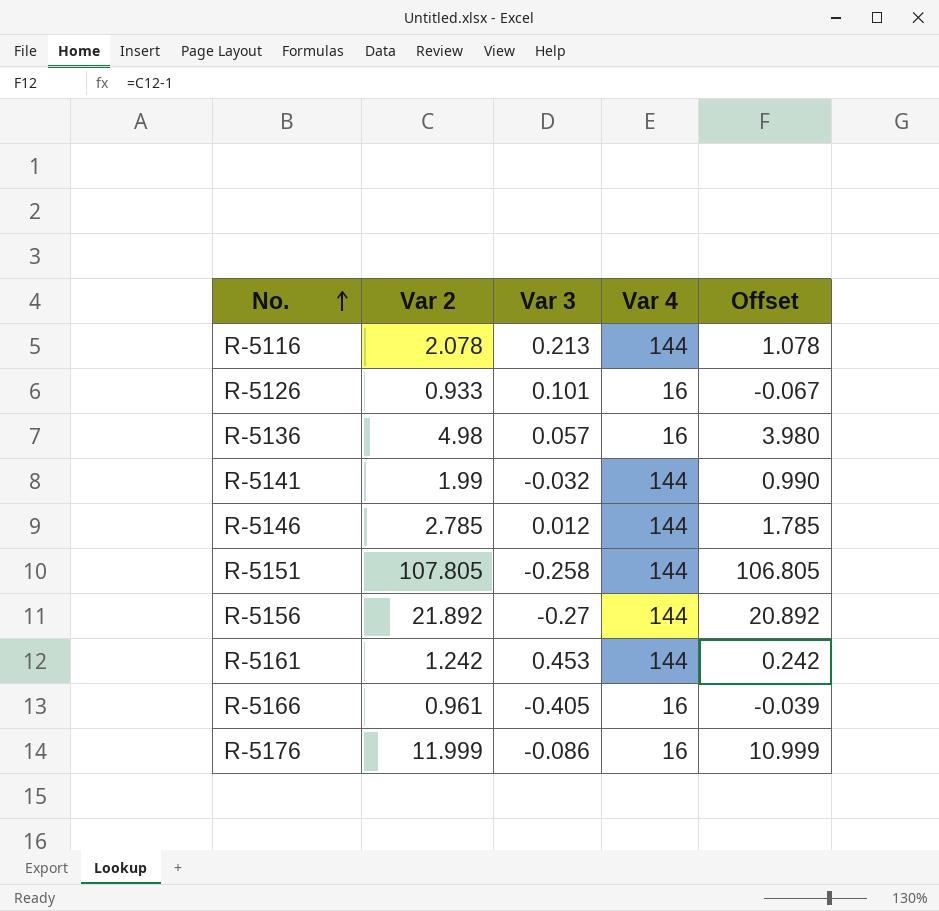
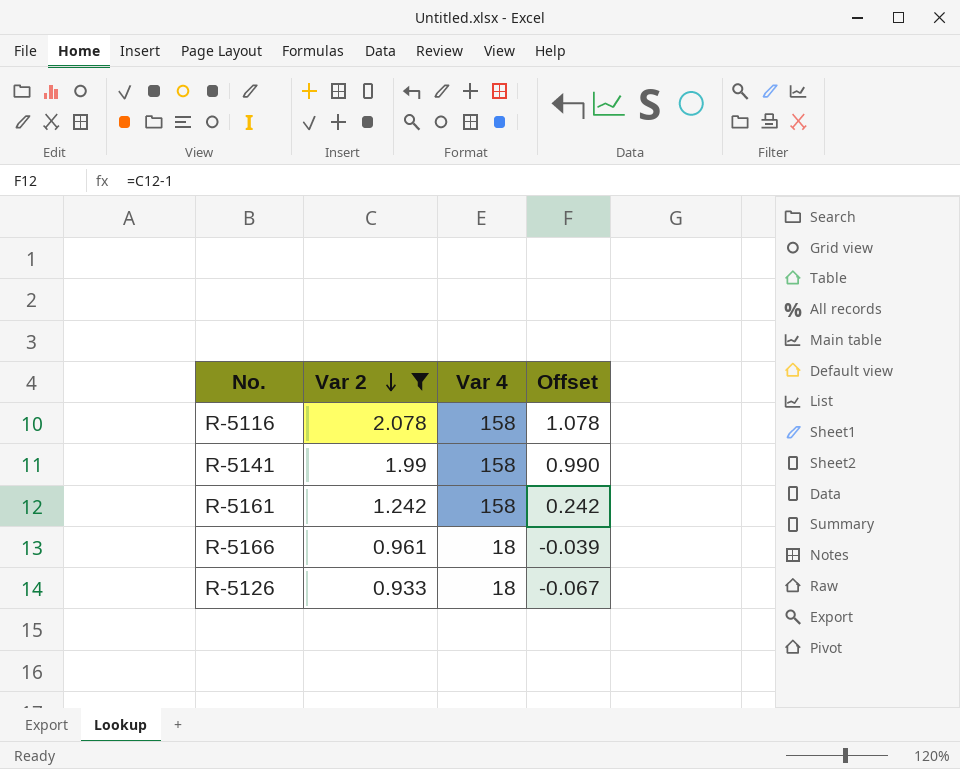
filter: none -> Var 2 <= 2.078
row order: No. ascending -> Var 2 descending
column Var 3 | position: 3 -> none
R-5116 | Var 4: 144 -> 158
R-5141 | Var 4: 144 -> 158
R-5161 | Var 4: 144 -> 158
R-5166 | Var 4: 16 -> 18
R-5126 | Var 4: 16 -> 18

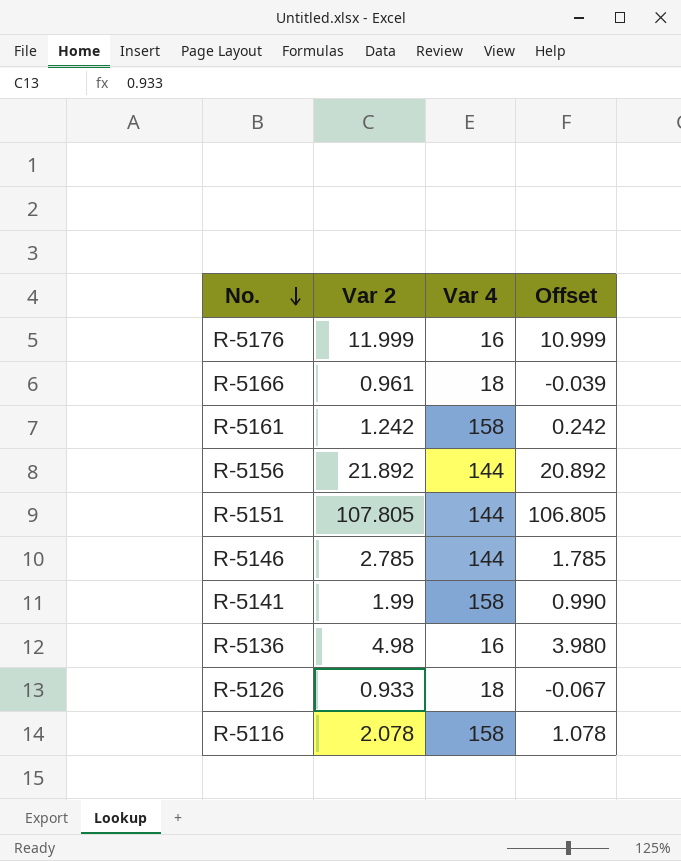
filter: Var 2 <= 2.078 -> none
row order: Var 2 descending -> No. descending

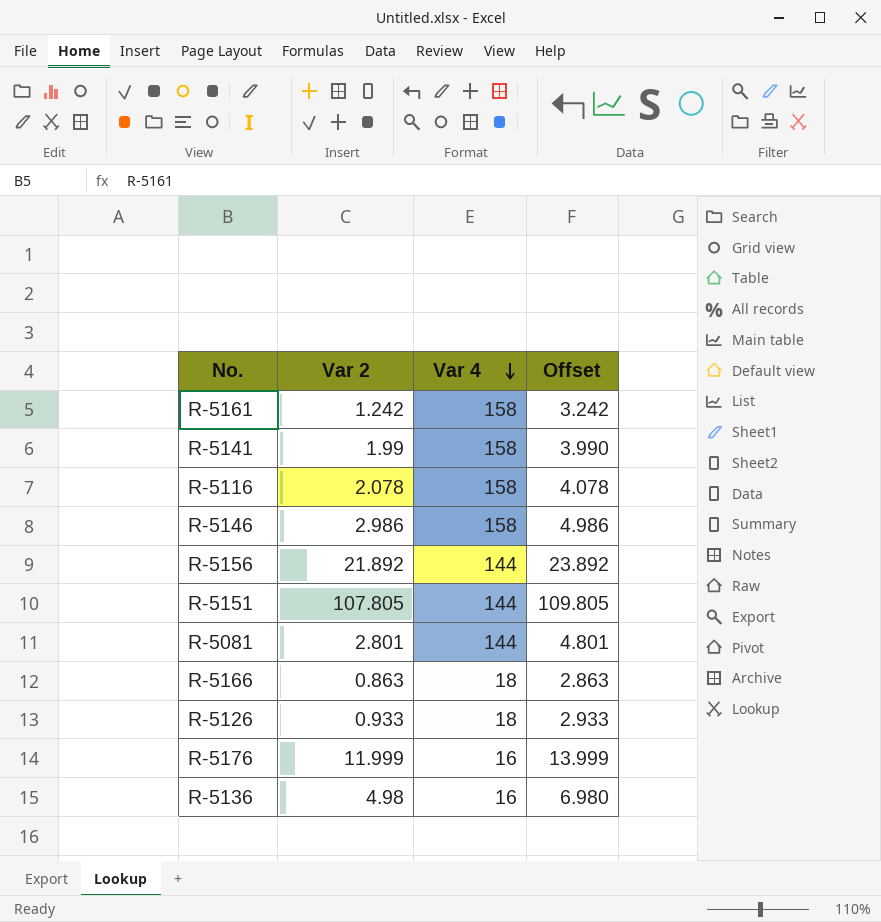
row order: No. descending -> Var 4 descending
column Offset | formula: [Var 2] - 1 -> [Var 2] + 2
R-5146 | Var 2: 2.785 -> 2.986
R-5146 | Var 4: 144 -> 158
row R-5081: none -> 2.801 | 144 | 4.801
R-5166 | Var 2: 0.961 -> 0.863

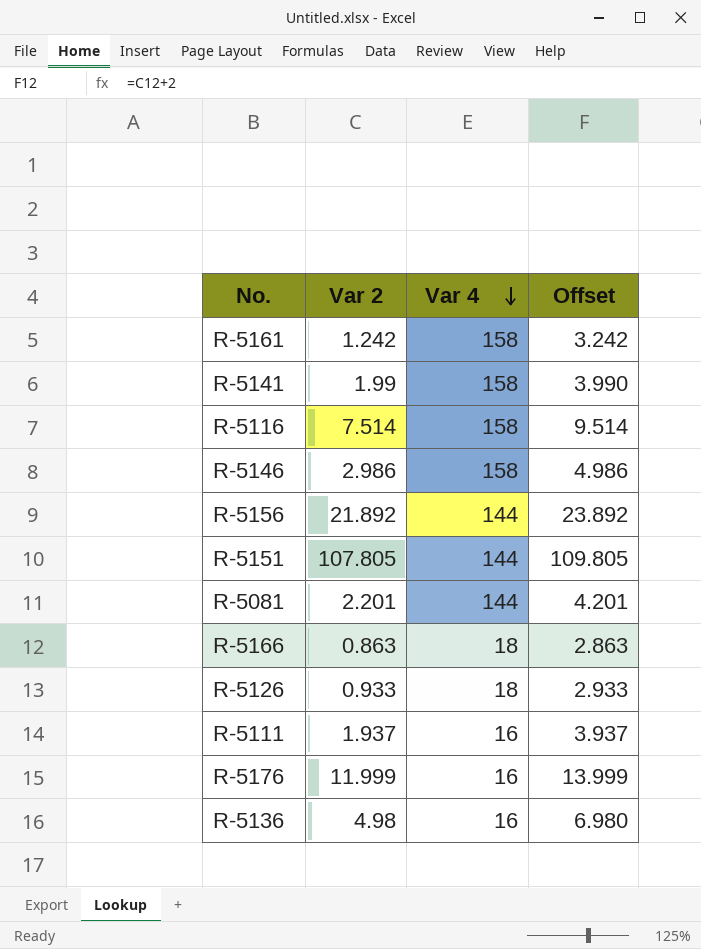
R-5116 | Var 2: 2.078 -> 7.514
R-5116 | Offset: 4.078 -> 9.514
R-5081 | Var 2: 2.801 -> 2.201
R-5081 | Offset: 4.801 -> 4.201
row R-5111: none -> 1.937 | 16 | 3.937

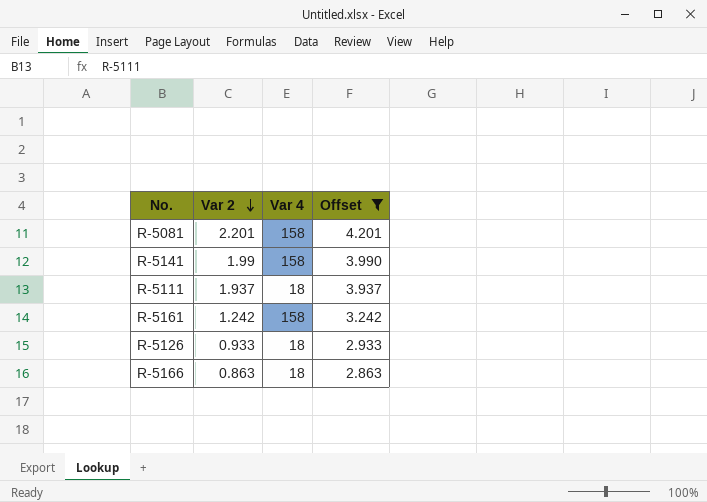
filter: none -> Offset <= 4.201
row order: Var 4 descending -> Var 2 descending
R-5081 | Var 4: 144 -> 158
R-5111 | Var 4: 16 -> 18

